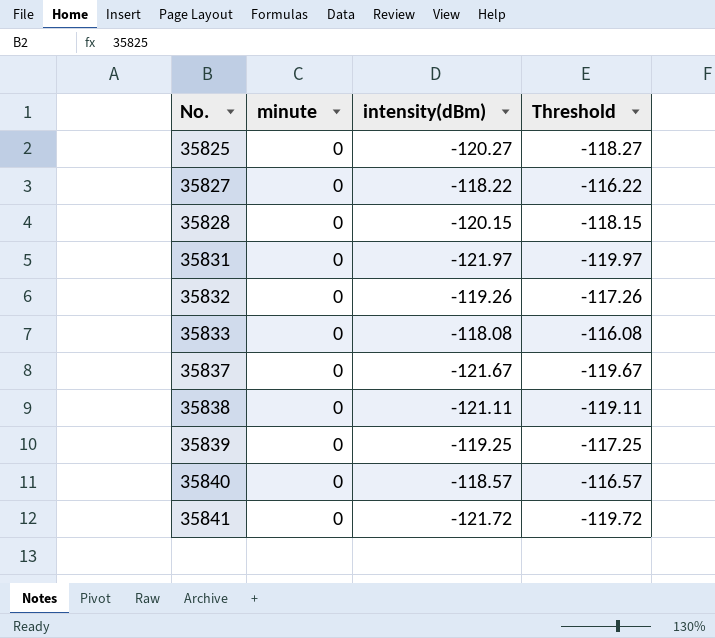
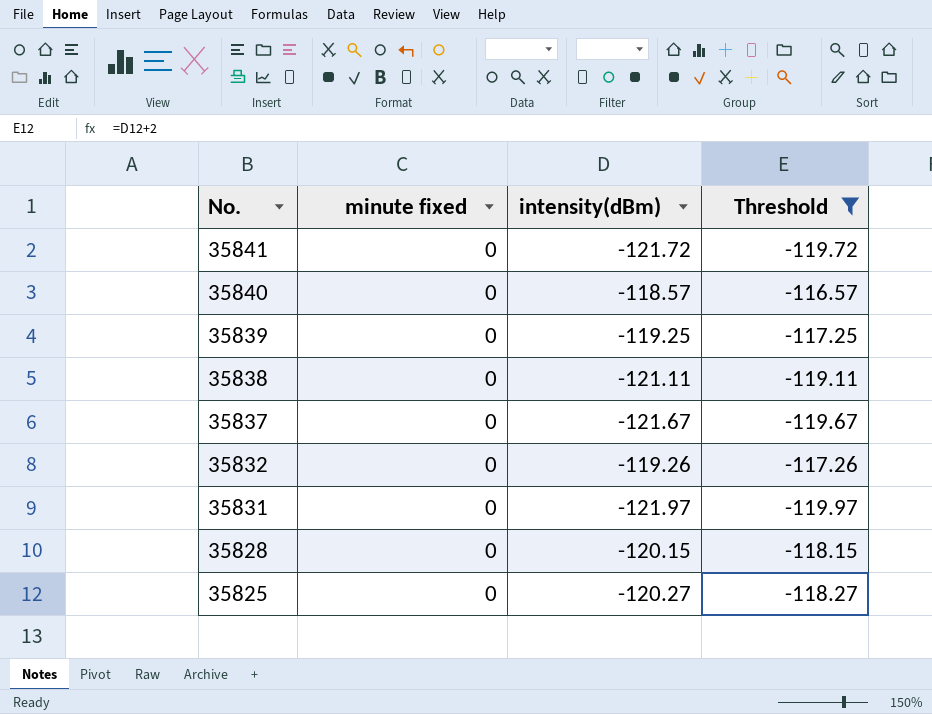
filter: none -> Threshold <= -116.57
row order: No. ascending -> No. descending
column name: minute -> minute fixed

